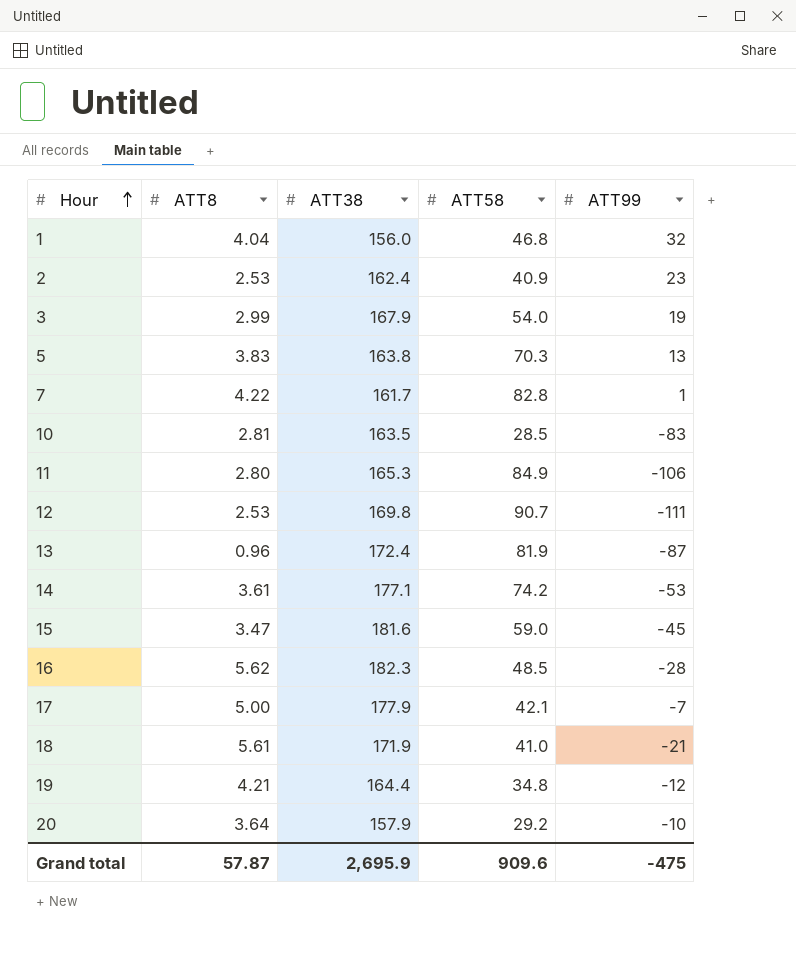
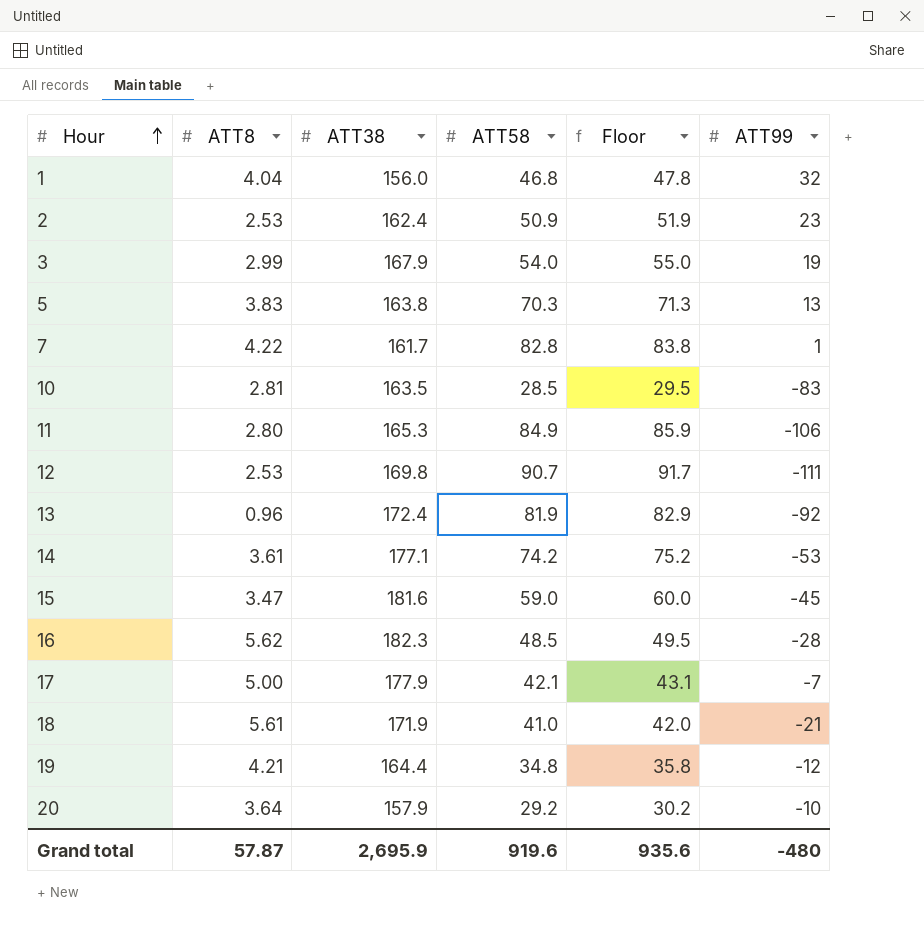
column Floor | formula: none -> [ATT58] + 1
2 | ATT58: 40.9 -> 50.9
13 | ATT99: -87 -> -92
Grand total | ATT58: 909.6 -> 919.6
Grand total | ATT99: -475 -> -480

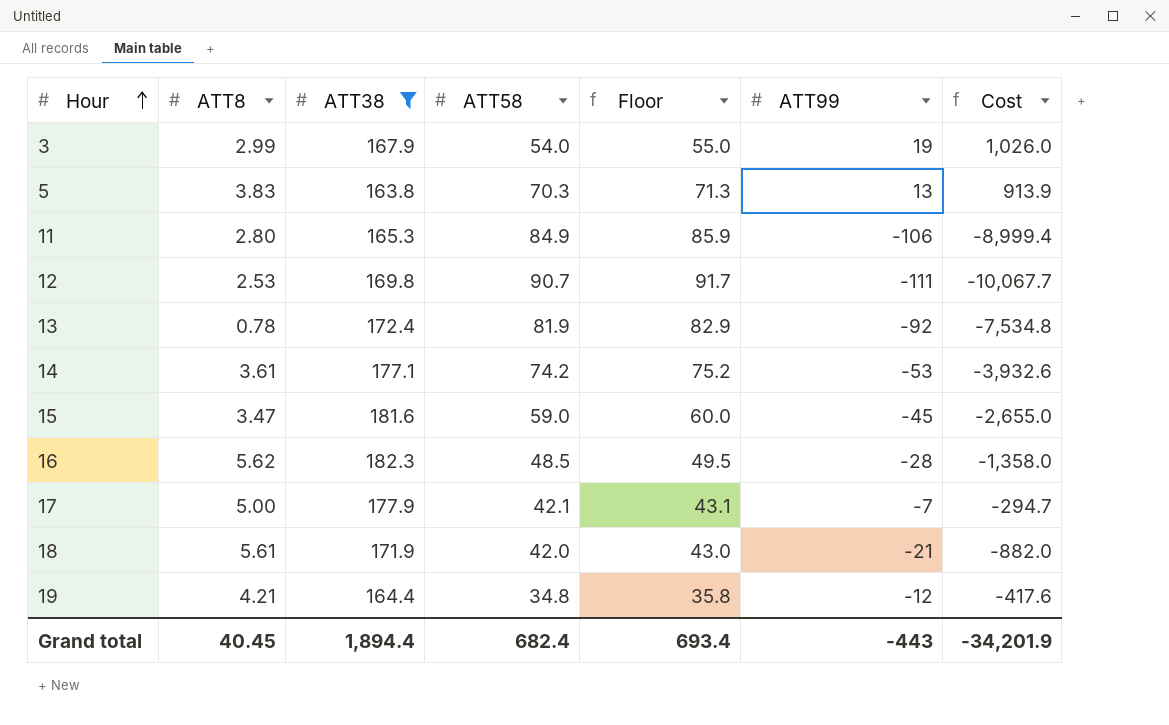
filter: none -> ATT38 >= 163.8
column Cost | formula: none -> [ATT58] * [ATT99]
13 | ATT8: 0.96 -> 0.78
18 | ATT58: 41.0 -> 42.0
18 | Floor: 42.0 -> 43.0
Grand total | ATT8: 57.87 -> 40.45
Grand total | ATT38: 2,695.9 -> 1,894.4
Grand total | ATT58: 919.6 -> 682.4
Grand total | Floor: 935.6 -> 693.4
Grand total | ATT99: -480 -> -443

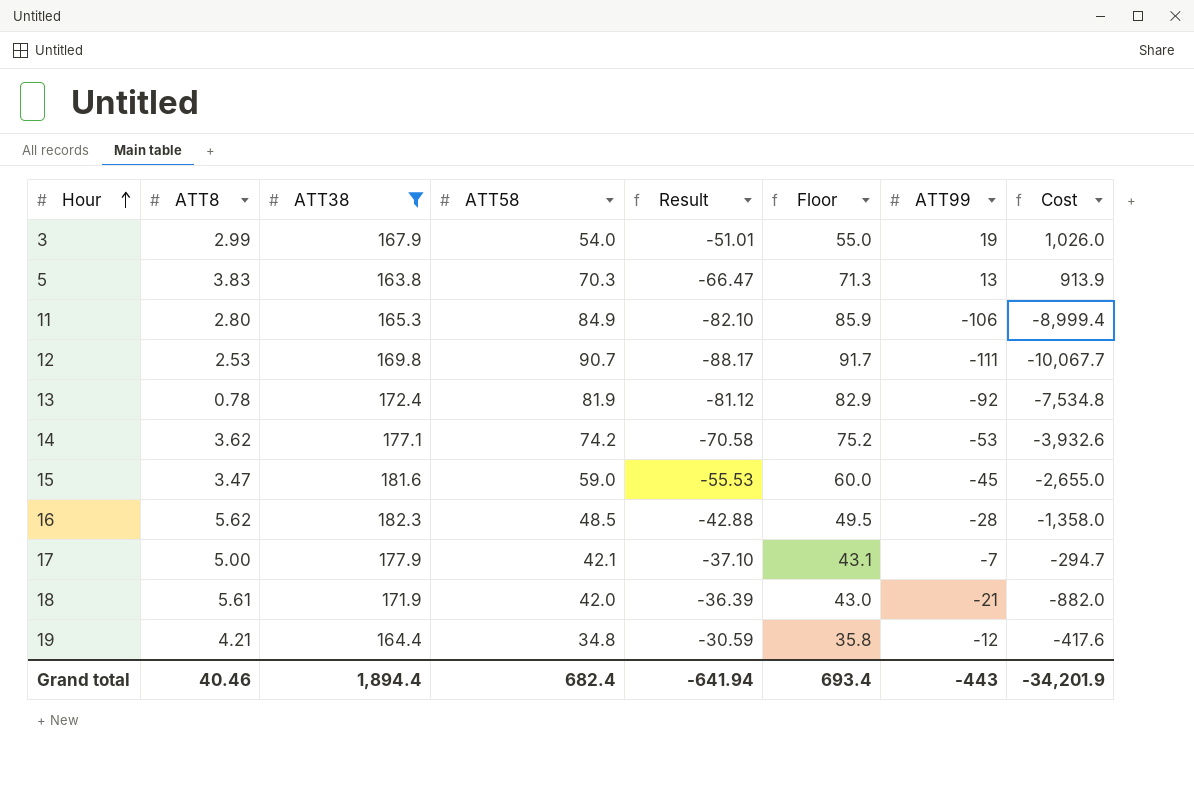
column Result | formula: none -> [ATT8] - [ATT58]
14 | ATT8: 3.61 -> 3.62
Grand total | ATT8: 40.45 -> 40.46

